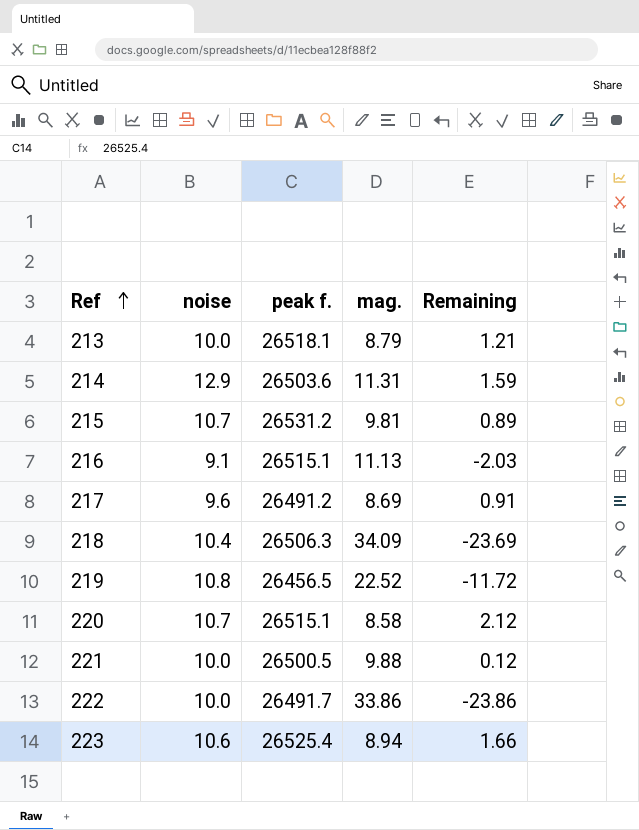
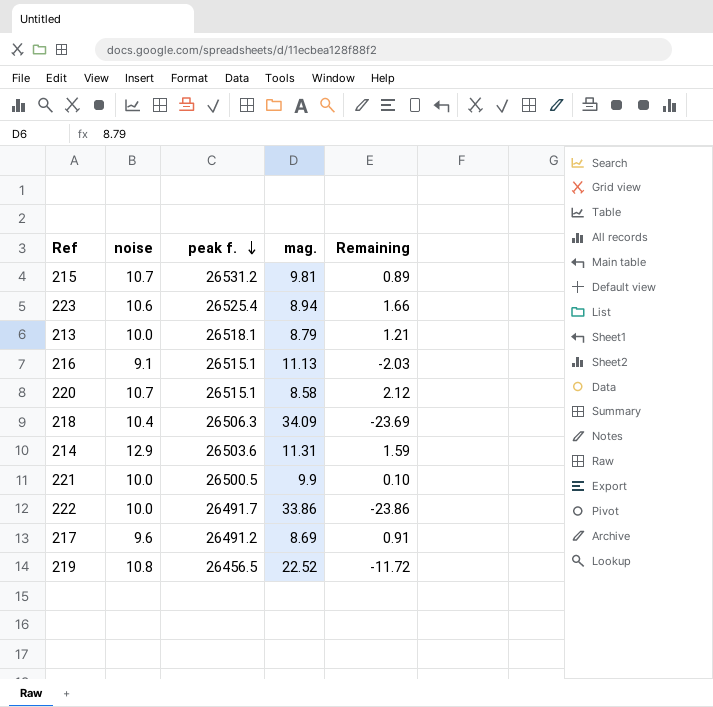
row order: Ref ascending -> peak f. descending
221 | mag.: 9.88 -> 9.9
221 | Remaining: 0.12 -> 0.10

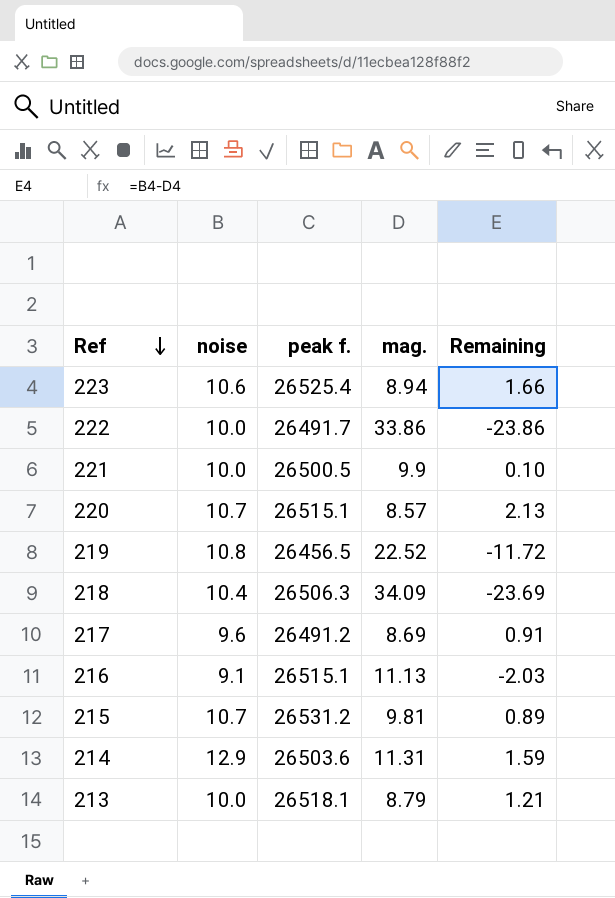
row order: peak f. descending -> Ref descending
220 | mag.: 8.58 -> 8.57
220 | Remaining: 2.12 -> 2.13

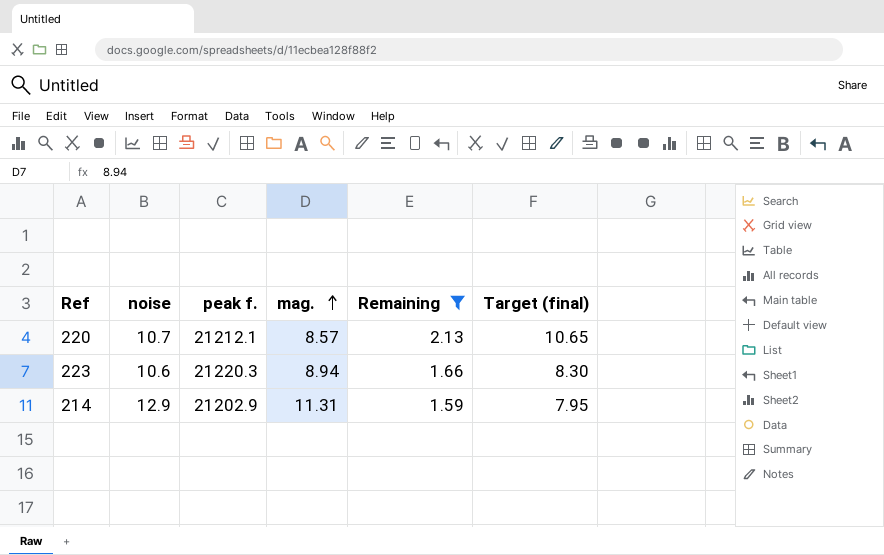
filter: none -> Remaining >= 1.59
row order: Ref descending -> mag. ascending
column Target (final) | formula: none -> [Remaining] * 5
220 | peak f.: 26515.1 -> 21212.1
223 | peak f.: 26525.4 -> 21220.3
214 | peak f.: 26503.6 -> 21202.9

